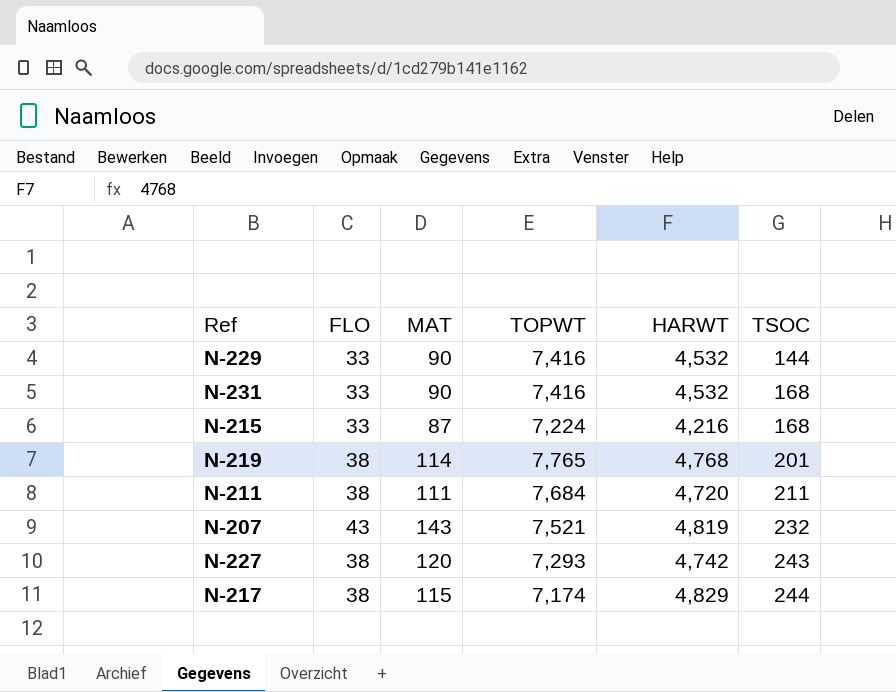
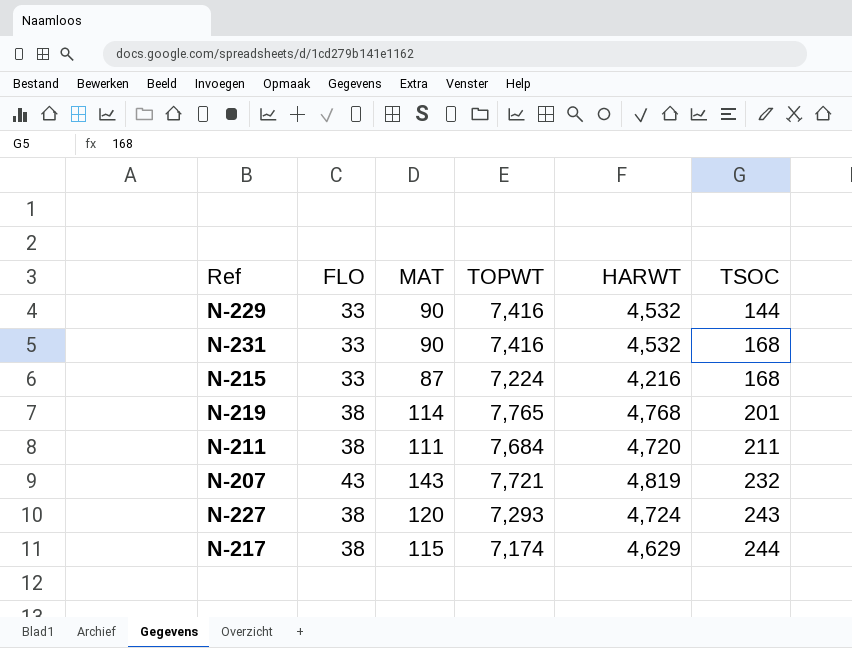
N-207 | TOPWT: 7,521 -> 7,721
N-227 | HARWT: 4,742 -> 4,724
N-217 | HARWT: 4,829 -> 4,629

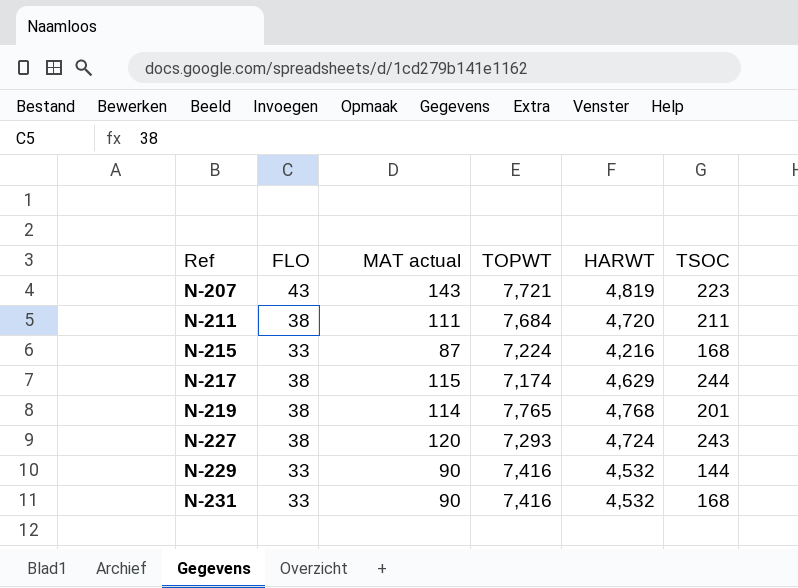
row order: TSOC ascending -> Ref ascending
column name: MAT -> MAT actual
N-207 | TSOC: 232 -> 223

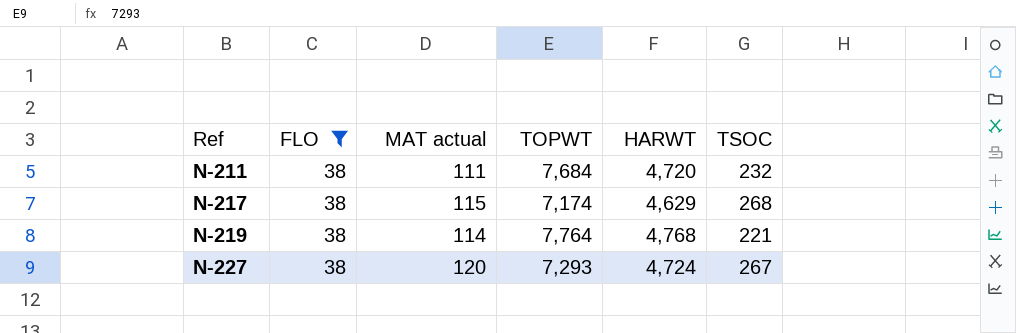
filter: none -> FLO = 38
N-211 | TSOC: 211 -> 232
N-217 | TSOC: 244 -> 268
N-219 | TOPWT: 7,765 -> 7,764
N-219 | TSOC: 201 -> 221
N-227 | TSOC: 243 -> 267

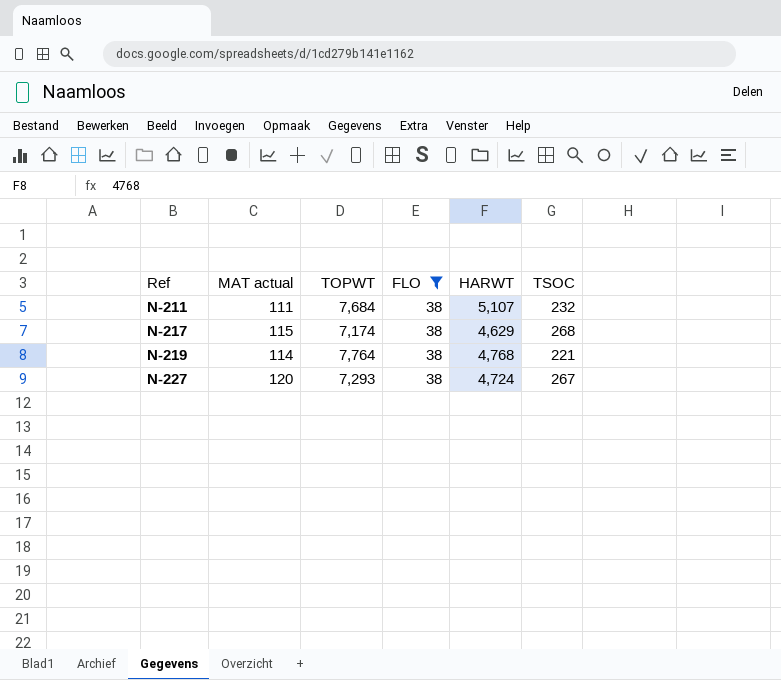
column FLO | position: 2 -> 4
N-211 | HARWT: 4,720 -> 5,107

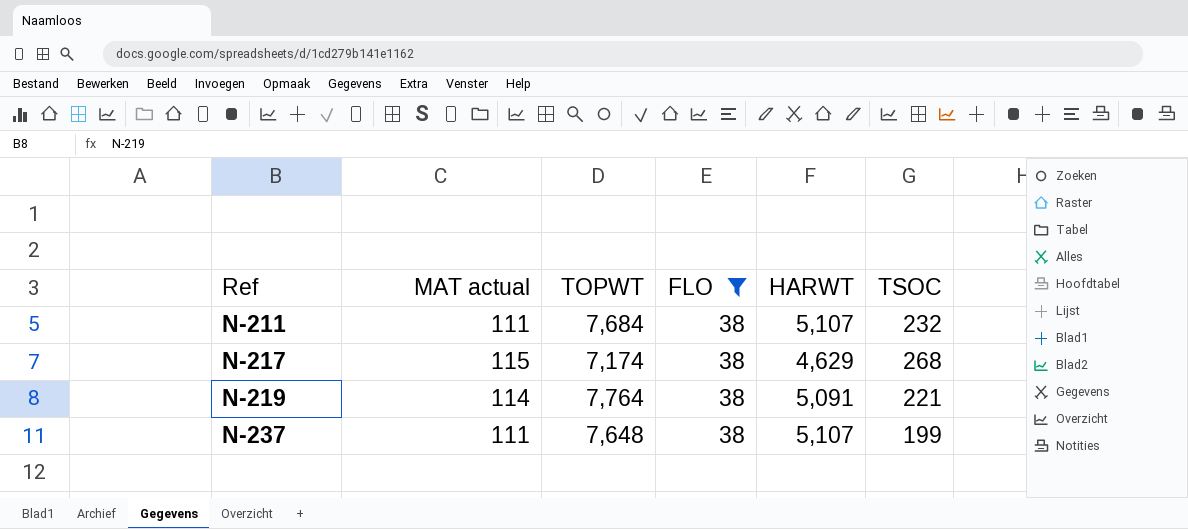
row N-227: 120 | 7,293 | 38 | 4,724 | 267 -> none
N-219 | HARWT: 4,768 -> 5,091
row N-237: none -> 111 | 7,648 | 38 | 5,107 | 199

